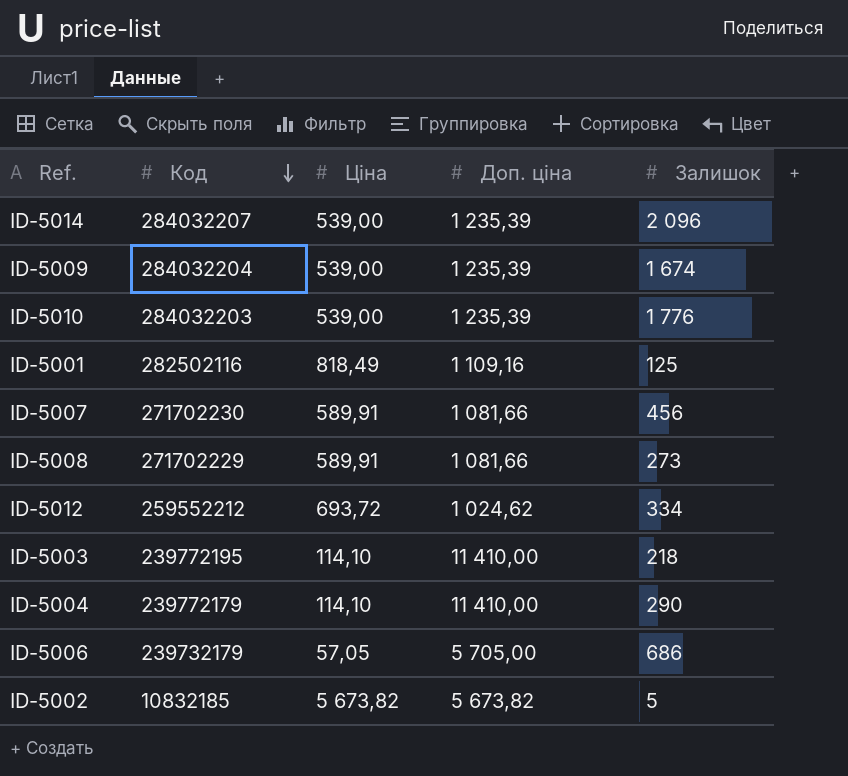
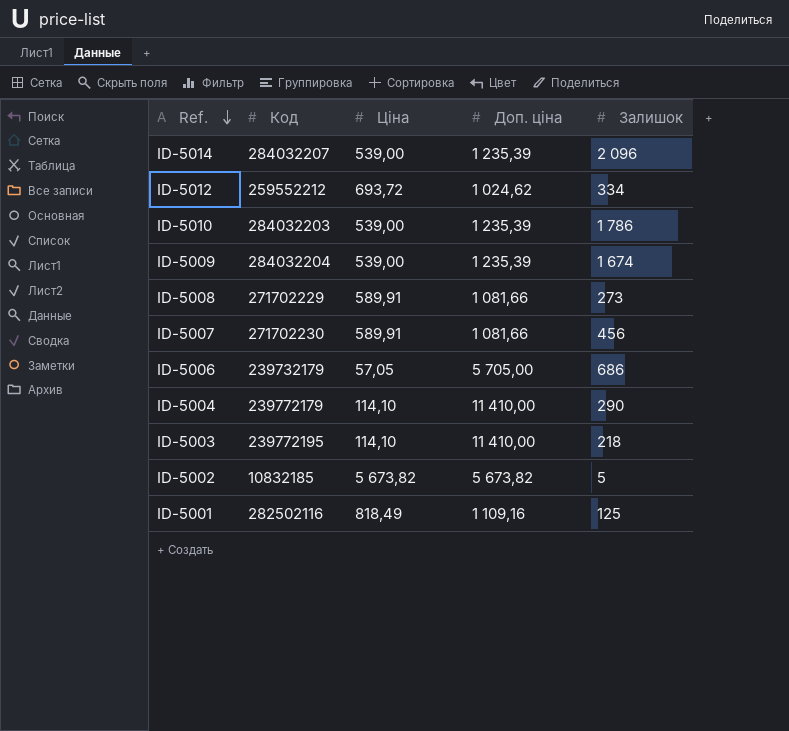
row order: Код descending -> Ref. descending
ID-5010 | Залишок: 1 776 -> 1 786

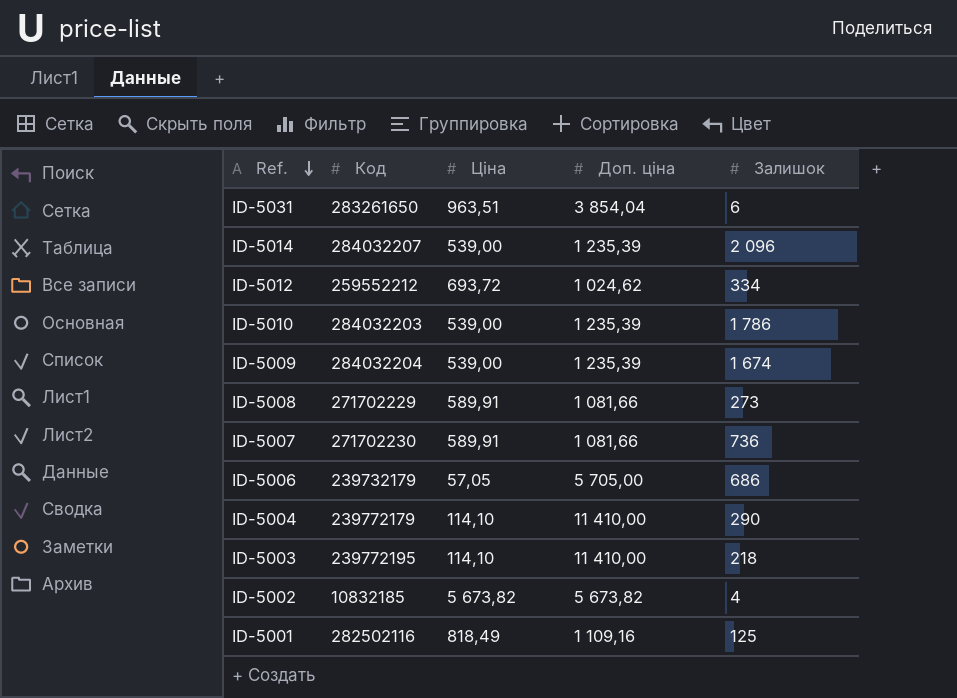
row ID-5031: none -> 283261650 | 963,51 | 3 854,04 | 6
ID-5007 | Залишок: 456 -> 736
ID-5002 | Залишок: 5 -> 4

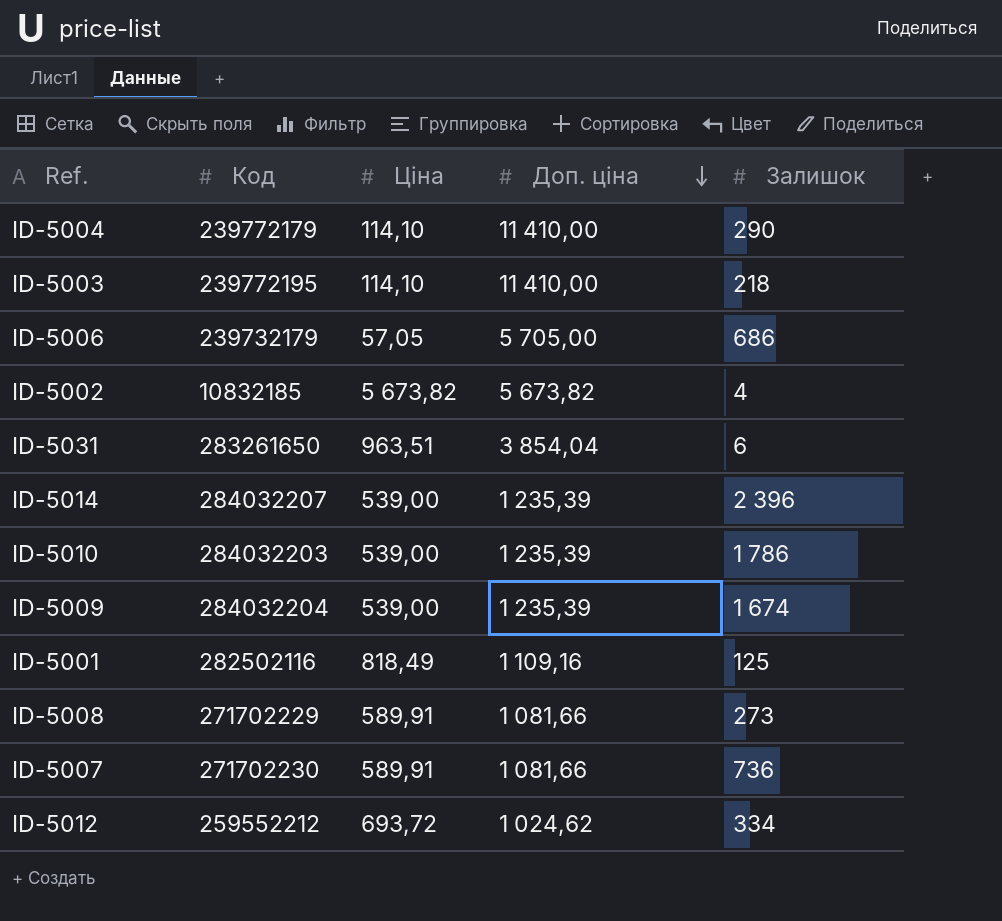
row order: Ref. descending -> Доп. ціна descending
ID-5014 | Залишок: 2 096 -> 2 396

